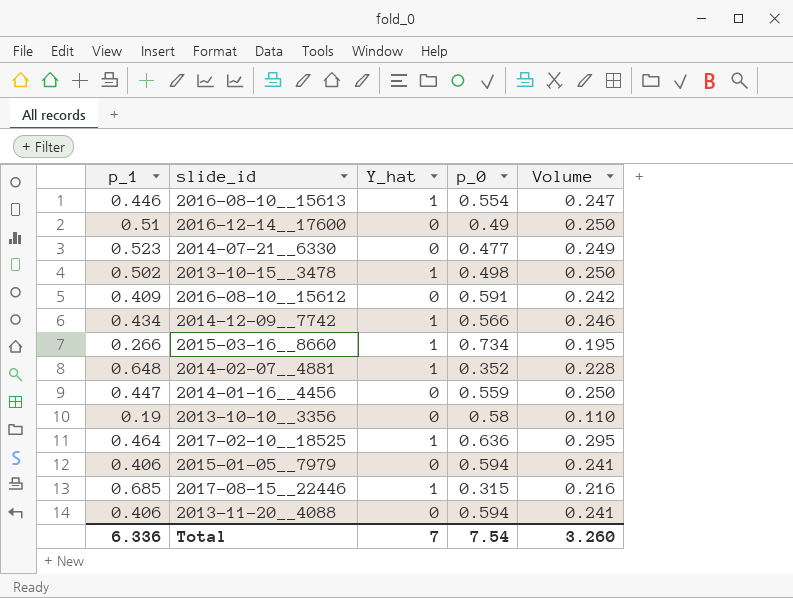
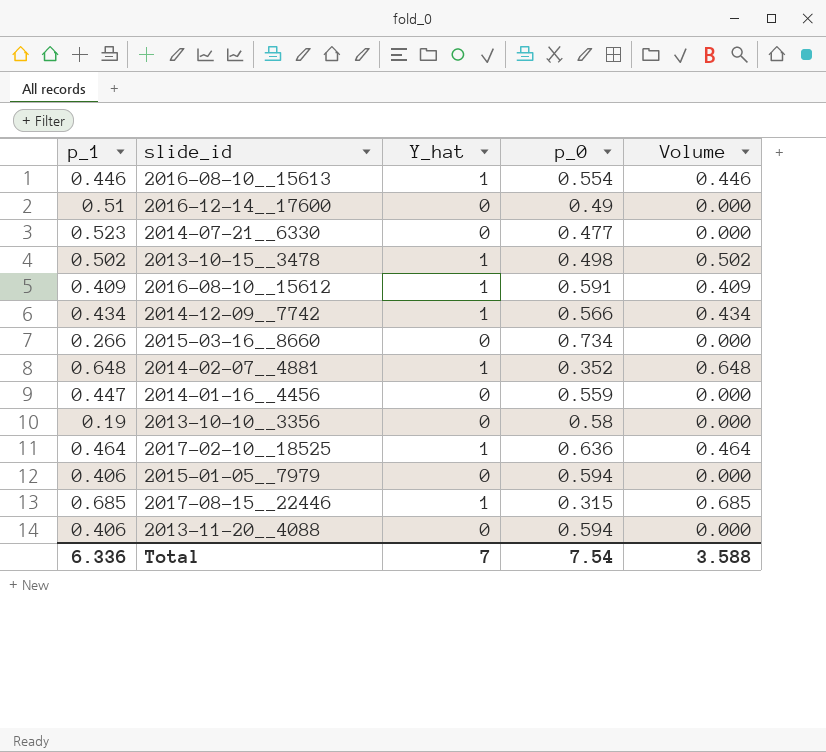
column Volume | formula: [p_1] * [p_0] -> [p_1] * [Y_hat]
2016-08-10__15612 | Y_hat: 0 -> 1
2015-03-16__8660 | Y_hat: 1 -> 0
Total | Volume: 3.260 -> 3.588

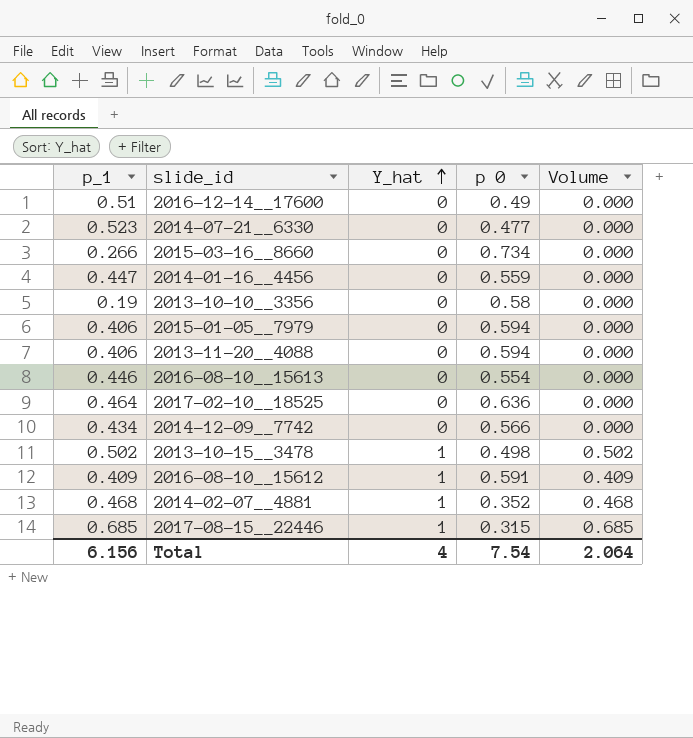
row order: none -> Y_hat ascending
column name: p_0 -> p 0
2016-08-10__15613 | Y_hat: 1 -> 0
2016-08-10__15613 | Volume: 0.446 -> 0.000
2017-02-10__18525 | Y_hat: 1 -> 0
2017-02-10__18525 | Volume: 0.464 -> 0.000
2014-12-09__7742 | Y_hat: 1 -> 0
2014-12-09__7742 | Volume: 0.434 -> 0.000
2014-02-07__4881 | p_1: 0.648 -> 0.468
2014-02-07__4881 | Volume: 0.648 -> 0.468
Total | p_1: 6.336 -> 6.156
Total | Y_hat: 7 -> 4
Total | Volume: 3.588 -> 2.064

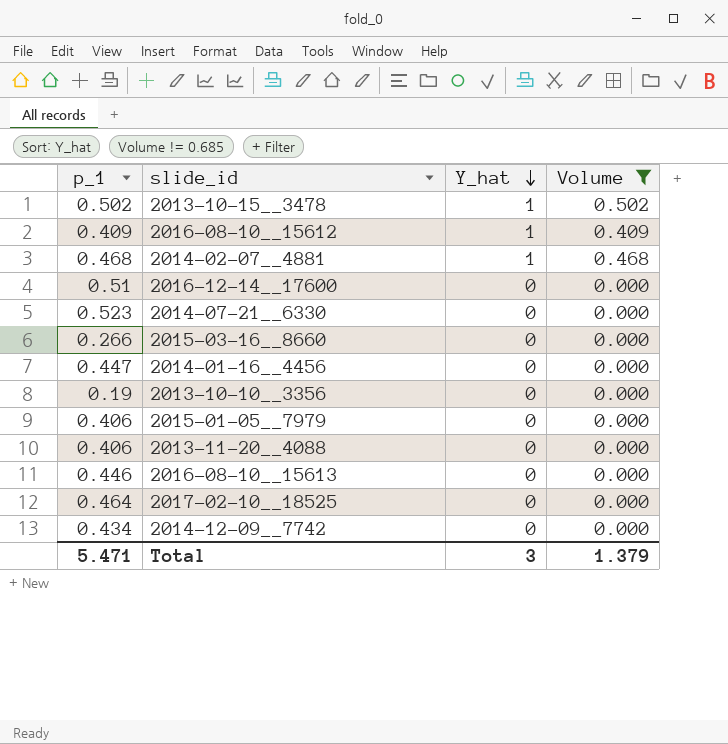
filter: none -> Volume != 0.685
row order: Y_hat ascending -> Y_hat descending
column p 0 | position: 4 -> none
Total | p_1: 6.156 -> 5.471
Total | Y_hat: 4 -> 3
Total | Volume: 2.064 -> 1.379

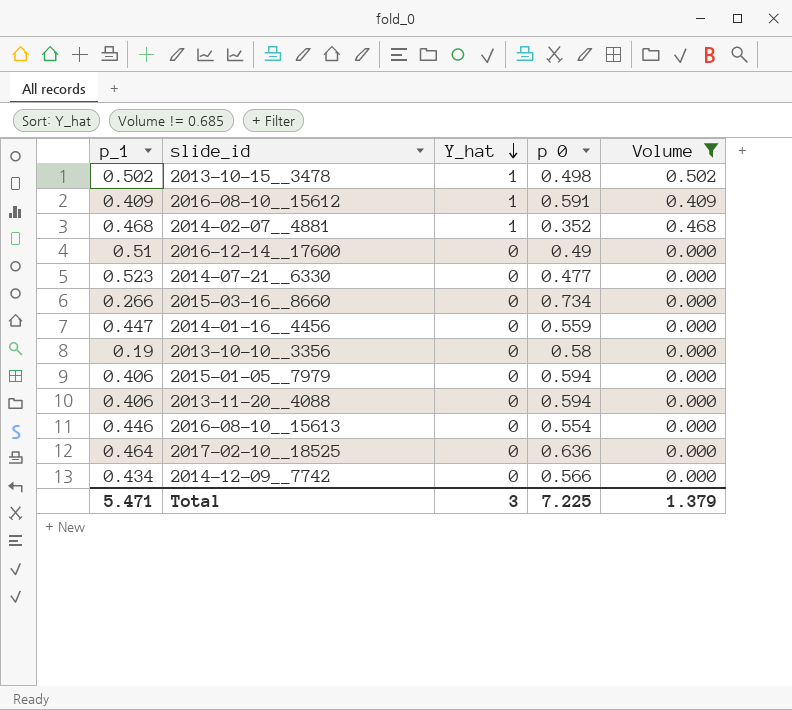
column p 0 | position: none -> 4

